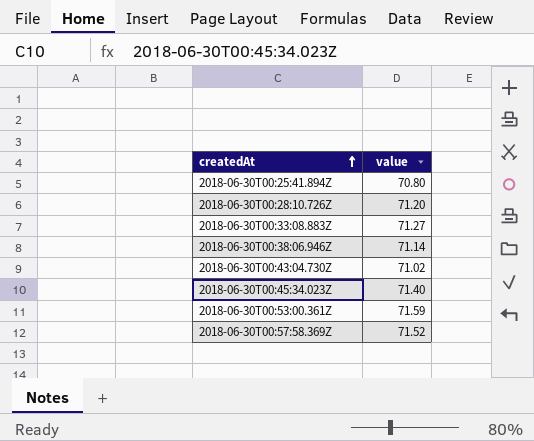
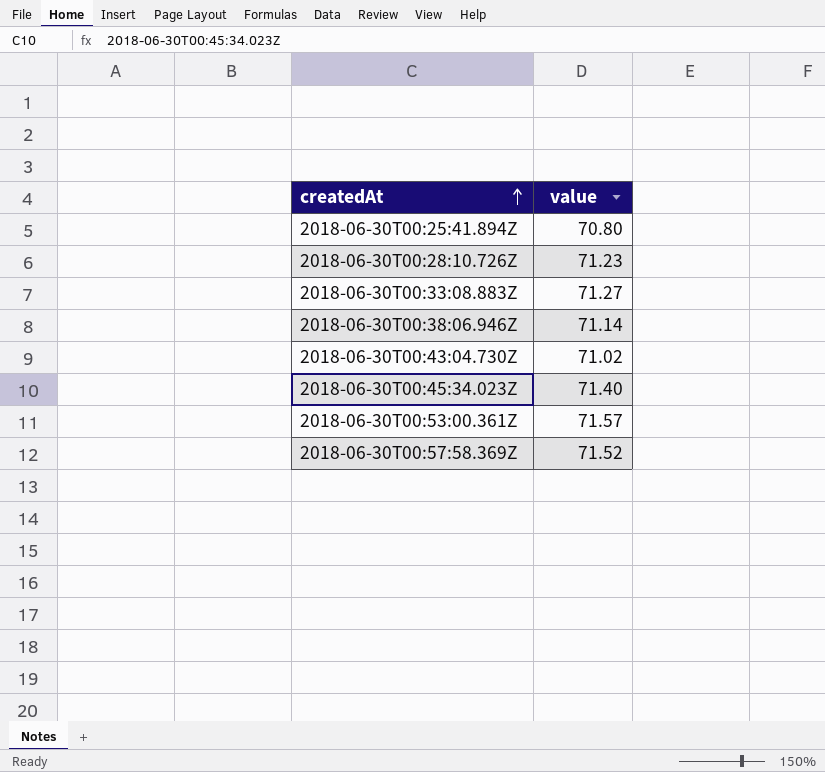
2018-06-30T00:28:10.726Z | value: 71.20 -> 71.23
2018-06-30T00:53:00.361Z | value: 71.59 -> 71.57

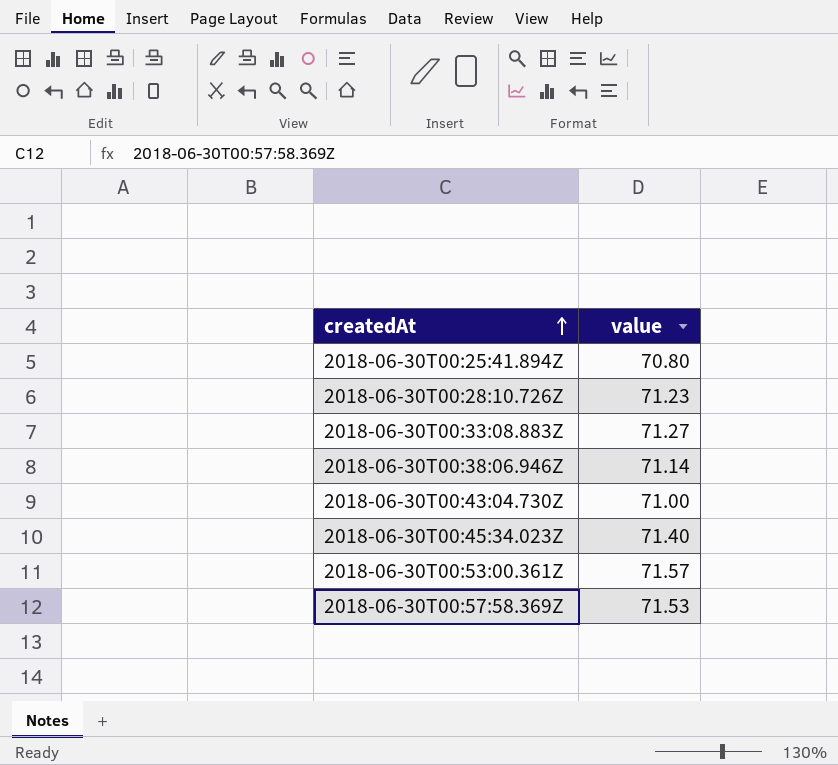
2018-06-30T00:43:04.730Z | value: 71.02 -> 71.00
2018-06-30T00:57:58.369Z | value: 71.52 -> 71.53

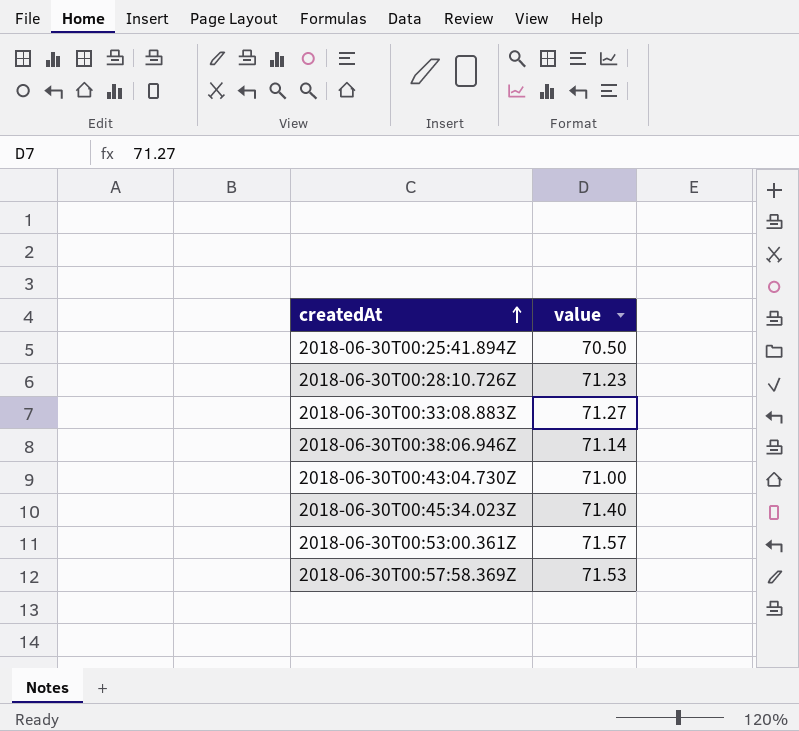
2018-06-30T00:25:41.894Z | value: 70.80 -> 70.50

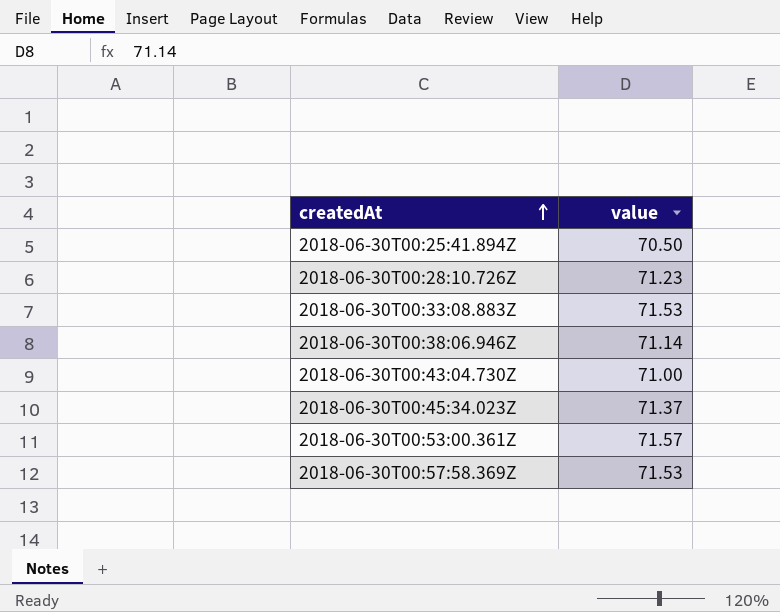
2018-06-30T00:33:08.883Z | value: 71.27 -> 71.53
2018-06-30T00:45:34.023Z | value: 71.40 -> 71.37

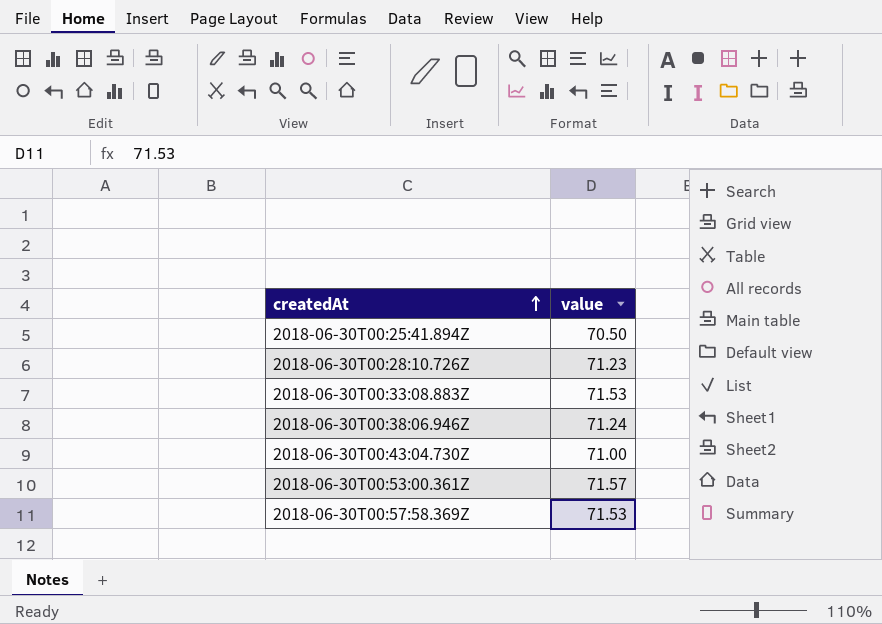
row 2018-06-30T00:45:34.023Z: 71.37 -> none
2018-06-30T00:38:06.946Z | value: 71.14 -> 71.24

